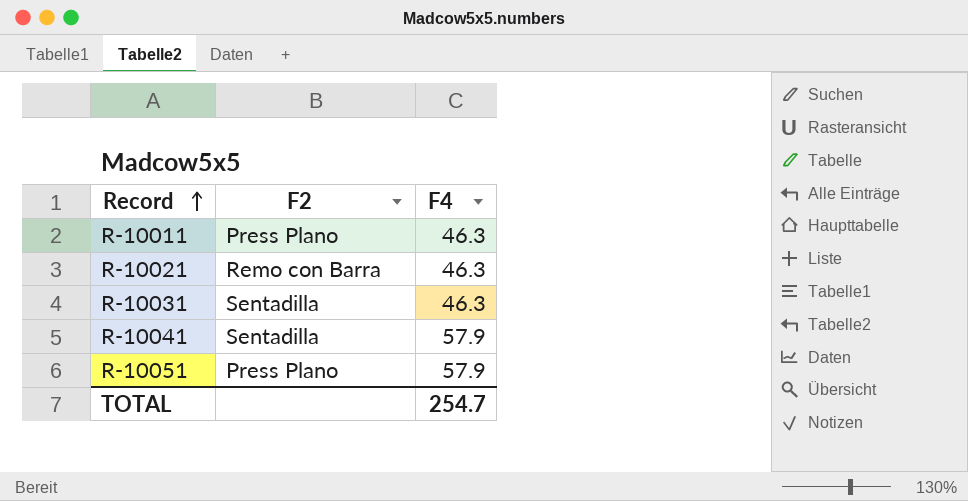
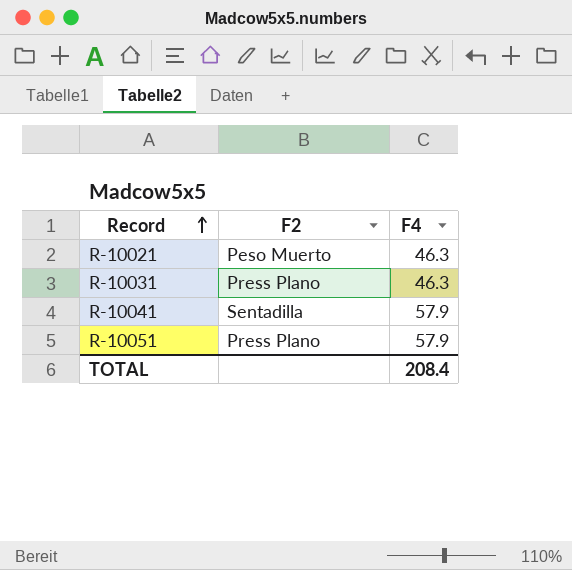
row R-10011: Press Plano | 46.3 -> none
R-10021 | F2: Remo con Barra -> Peso Muerto
R-10031 | F2: Sentadilla -> Press Plano
TOTAL | F4: 254.7 -> 208.4

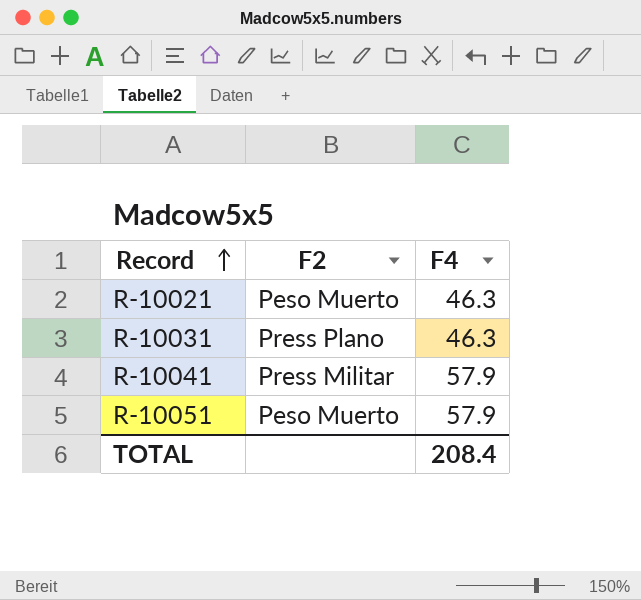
R-10041 | F2: Sentadilla -> Press Militar
R-10051 | F2: Press Plano -> Peso Muerto

